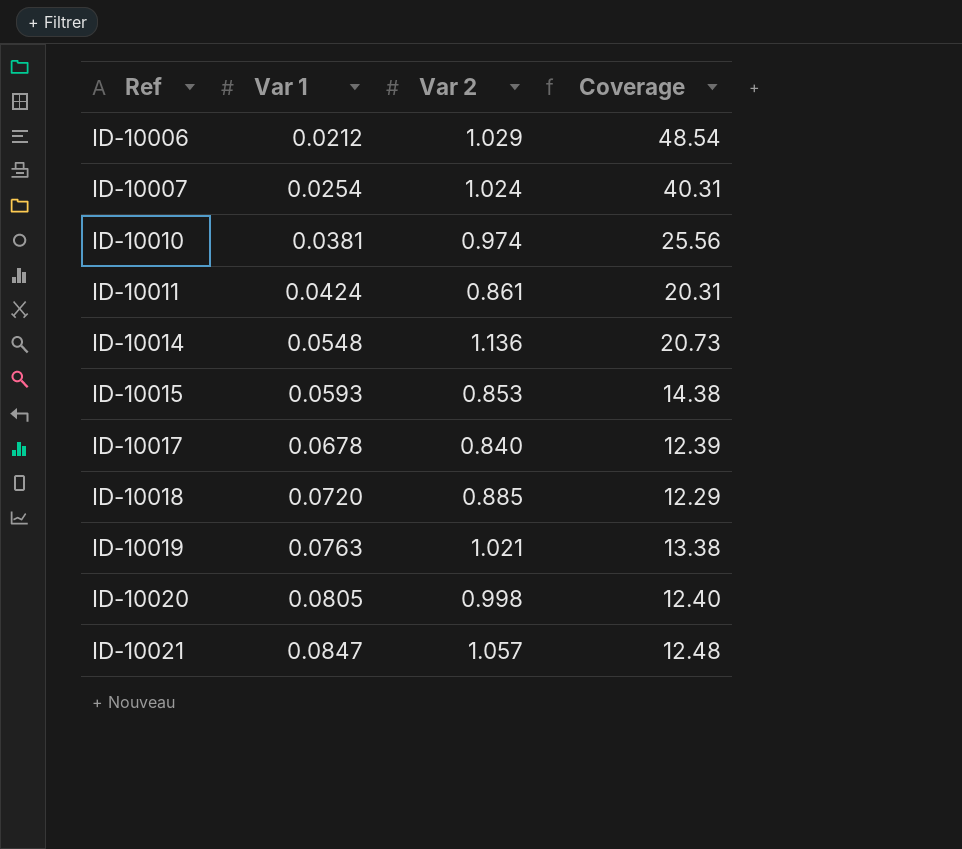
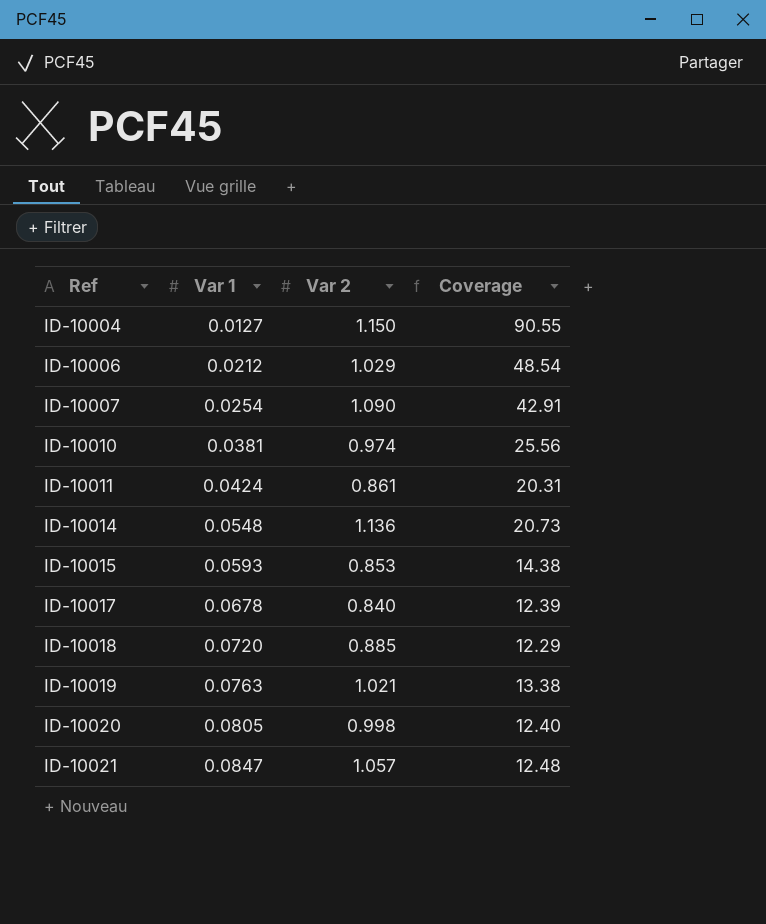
row ID-10004: none -> 0.0127 | 1.150 | 90.55
ID-10007 | Var 2: 1.024 -> 1.090
ID-10007 | Coverage: 40.31 -> 42.91

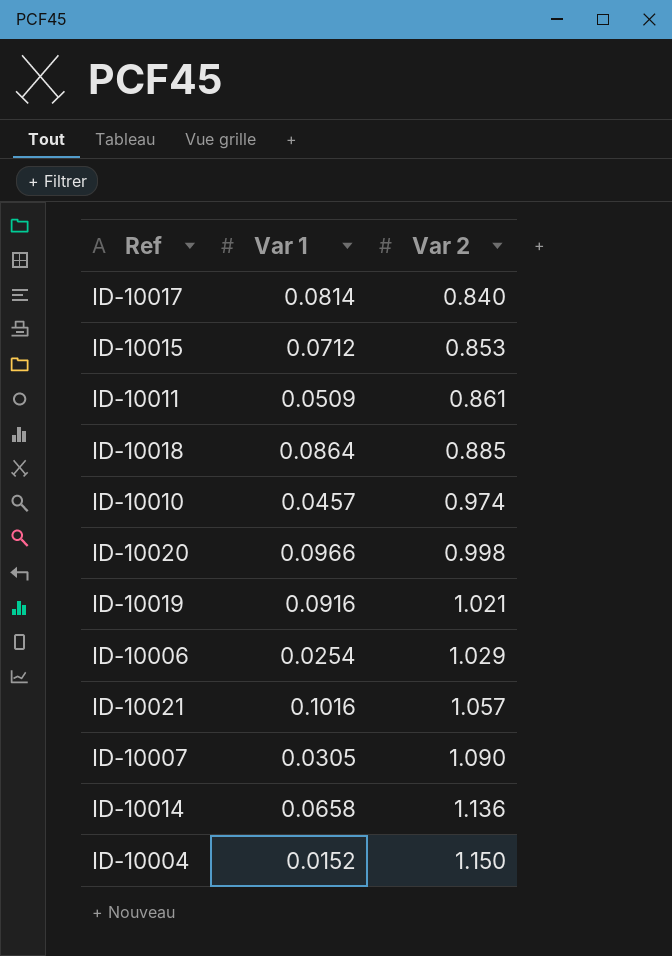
row order: Ref ascending -> Var 2 ascending
column Coverage | formula: [Var 2] / [Var 1] -> none
ID-10017 | Var 1: 0.0678 -> 0.0814
ID-10015 | Var 1: 0.0593 -> 0.0712
ID-10011 | Var 1: 0.0424 -> 0.0509
ID-10018 | Var 1: 0.0720 -> 0.0864
ID-10010 | Var 1: 0.0381 -> 0.0457
ID-10020 | Var 1: 0.0805 -> 0.0966
ID-10019 | Var 1: 0.0763 -> 0.0916
ID-10006 | Var 1: 0.0212 -> 0.0254
ID-10021 | Var 1: 0.0847 -> 0.1016
ID-10007 | Var 1: 0.0254 -> 0.0305
ID-10014 | Var 1: 0.0548 -> 0.0658
ID-10004 | Var 1: 0.0127 -> 0.0152

